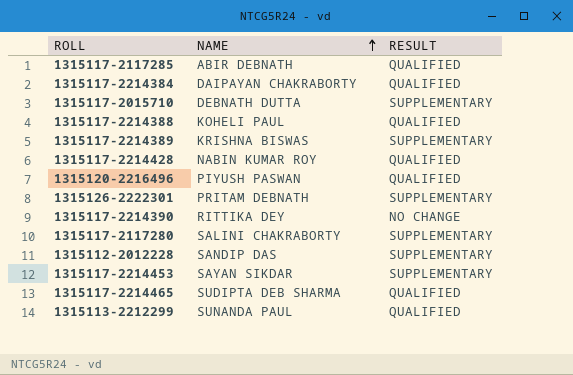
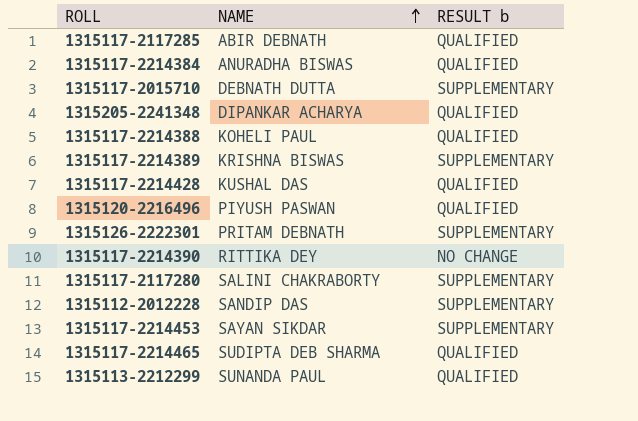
column name: RESULT -> RESULT b
1315117-2214384 | NAME: DAIPAYAN CHAKRABORTY -> ANURADHA BISWAS
row 1315205-2241348: none -> DIPANKAR ACHARYA | QUALIFIED
1315117-2214428 | NAME: NABIN KUMAR ROY -> KUSHAL DAS

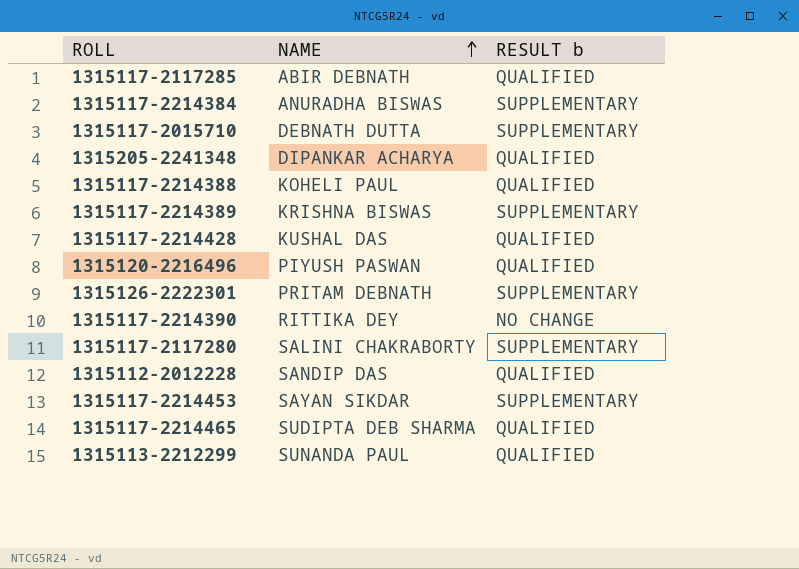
1315117-2214384 | RESULT b: QUALIFIED -> SUPPLEMENTARY
1315112-2012228 | RESULT b: SUPPLEMENTARY -> QUALIFIED

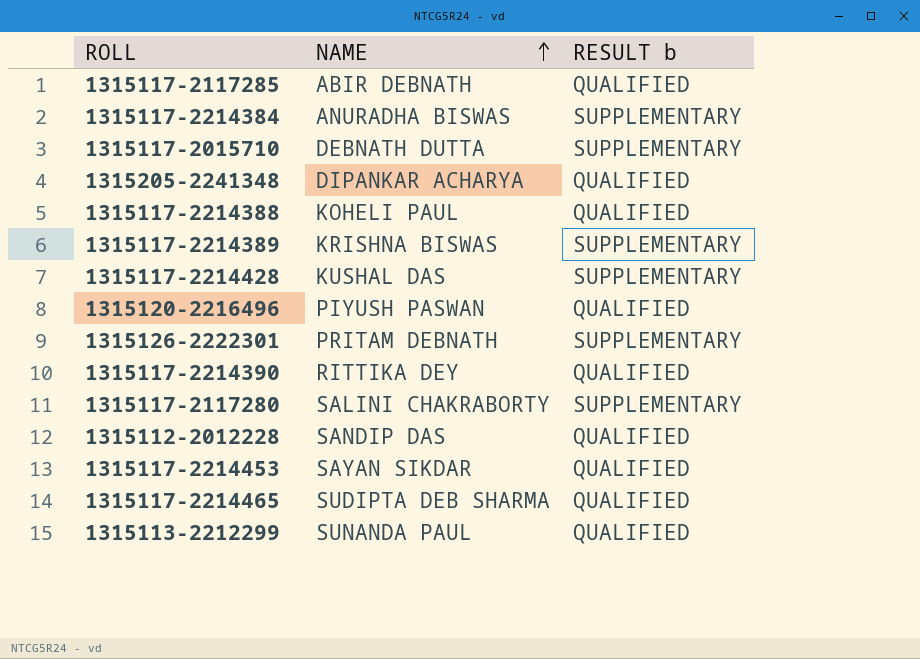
1315117-2214428 | RESULT b: QUALIFIED -> SUPPLEMENTARY
1315117-2214390 | RESULT b: NO CHANGE -> QUALIFIED
1315117-2214453 | RESULT b: SUPPLEMENTARY -> QUALIFIED

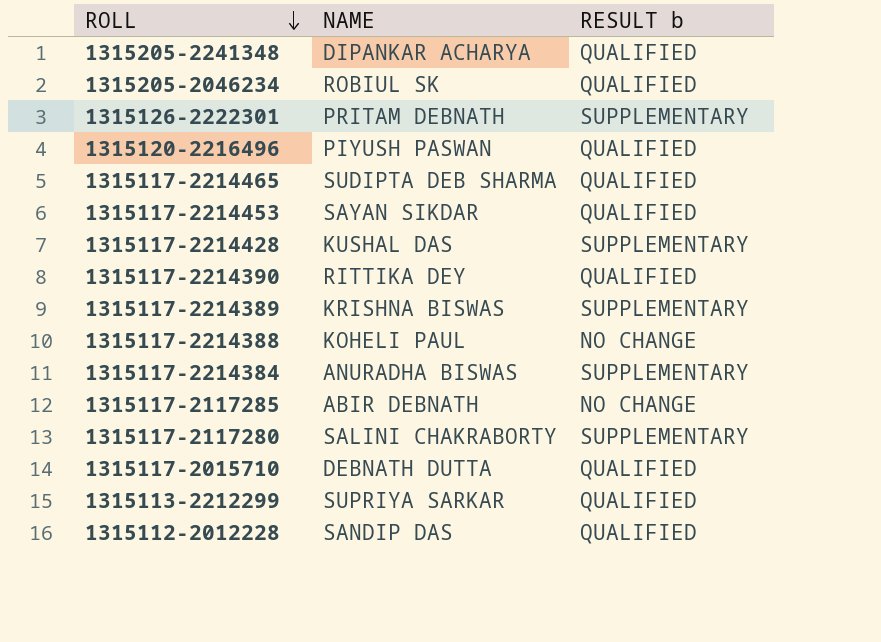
row order: NAME ascending -> ROLL descending
row 1315205-2046234: none -> ROBIUL SK | QUALIFIED
1315117-2214388 | RESULT b: QUALIFIED -> NO CHANGE
1315117-2117285 | RESULT b: QUALIFIED -> NO CHANGE
1315117-2015710 | RESULT b: SUPPLEMENTARY -> QUALIFIED
1315113-2212299 | NAME: SUNANDA PAUL -> SUPRIYA SARKAR

